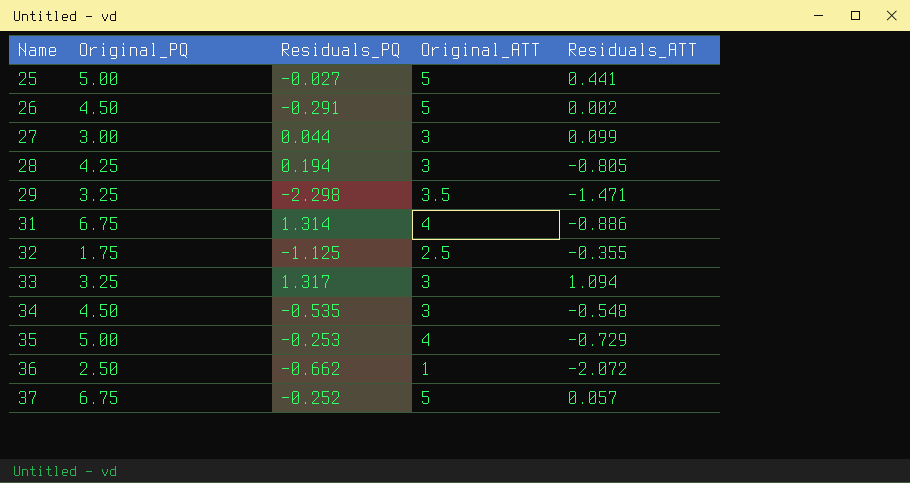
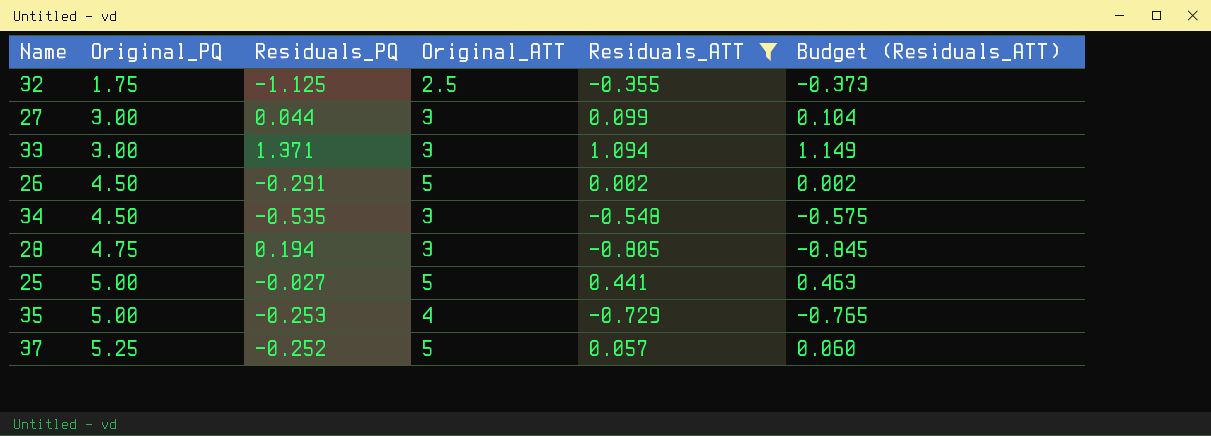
filter: none -> Residuals_ATT >= -0.805
row order: Name ascending -> Original_PQ ascending
column Budget (Residuals_ATT) | formula: none -> [Residuals_ATT] * 1.05
33 | Original_PQ: 3.25 -> 3.00
33 | Residuals_PQ: 1.317 -> 1.371
28 | Original_PQ: 4.25 -> 4.75
37 | Original_PQ: 6.75 -> 5.25

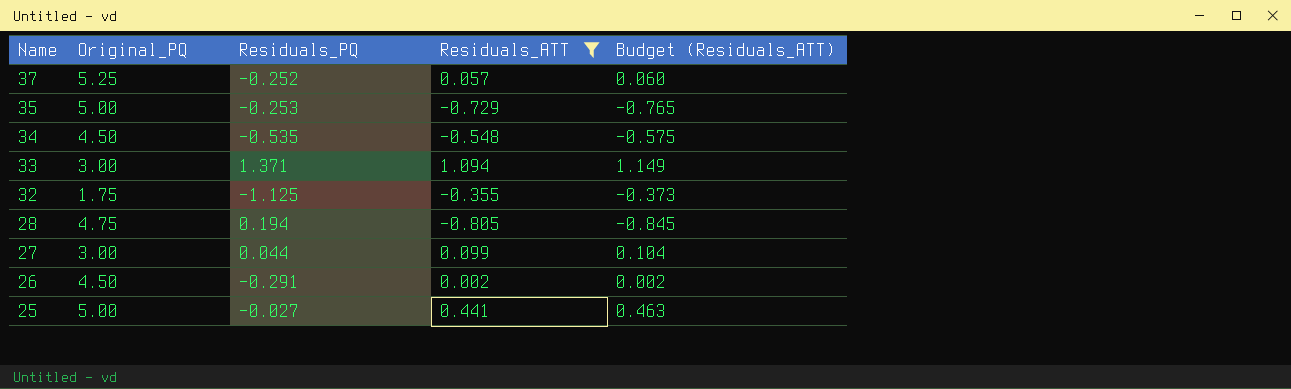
row order: Original_PQ ascending -> Name descending
column Original_ATT | position: 4 -> none

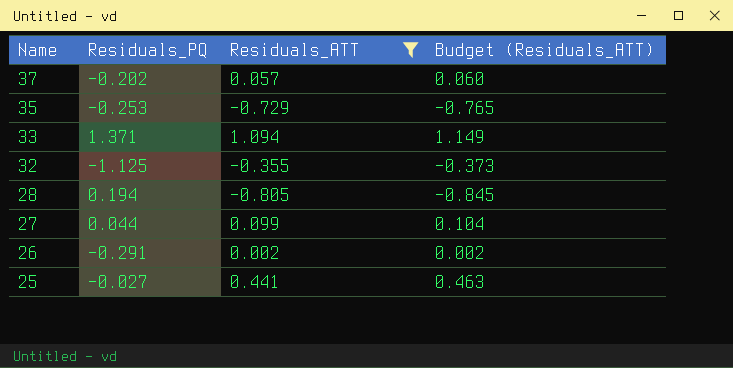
column Original_PQ | position: 2 -> none
row 34: 4.50 | -0.535 | -0.548 | -0.575 -> none
37 | Residuals_PQ: -0.252 -> -0.202

